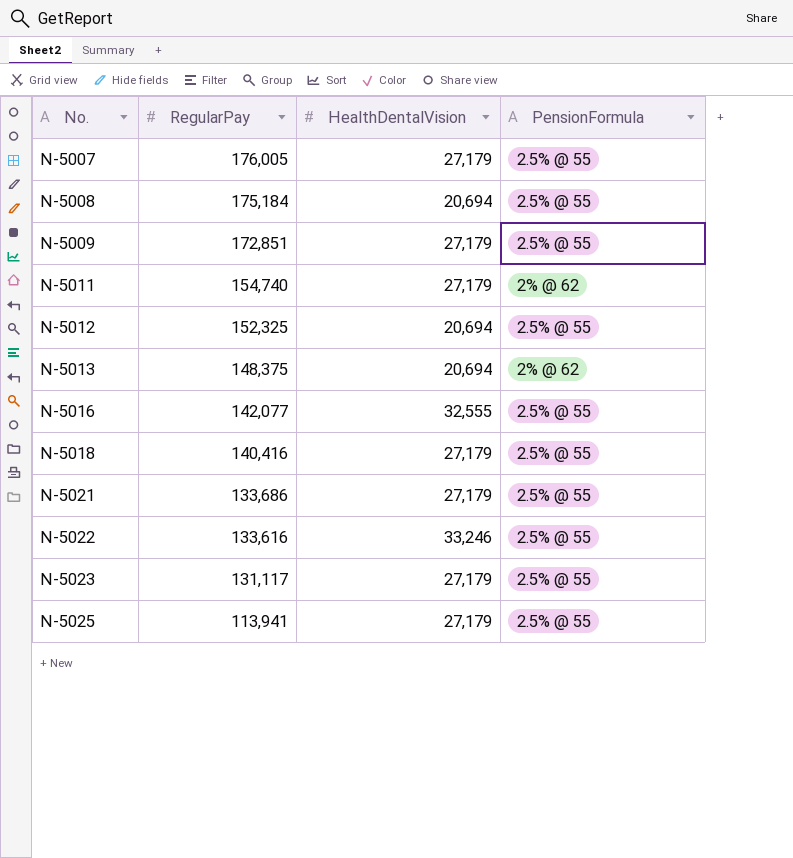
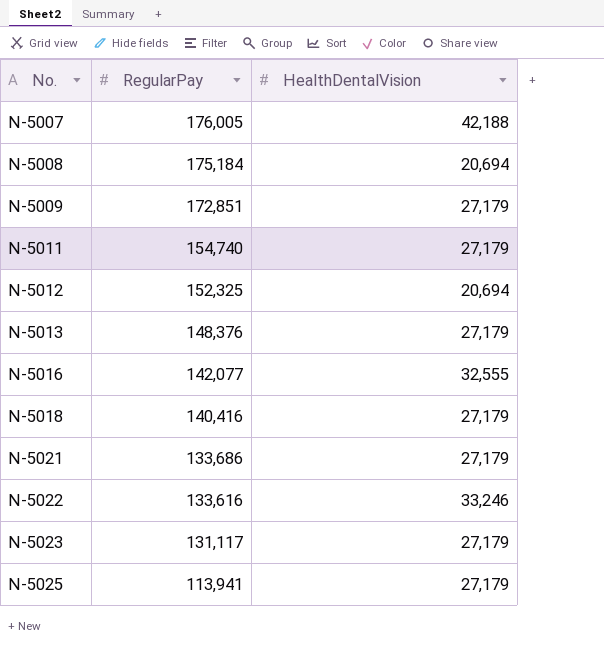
column PensionFormula | position: 4 -> none
N-5007 | HealthDentalVision: 27,179 -> 42,188
N-5013 | RegularPay: 148,375 -> 148,376
N-5013 | HealthDentalVision: 20,694 -> 27,179

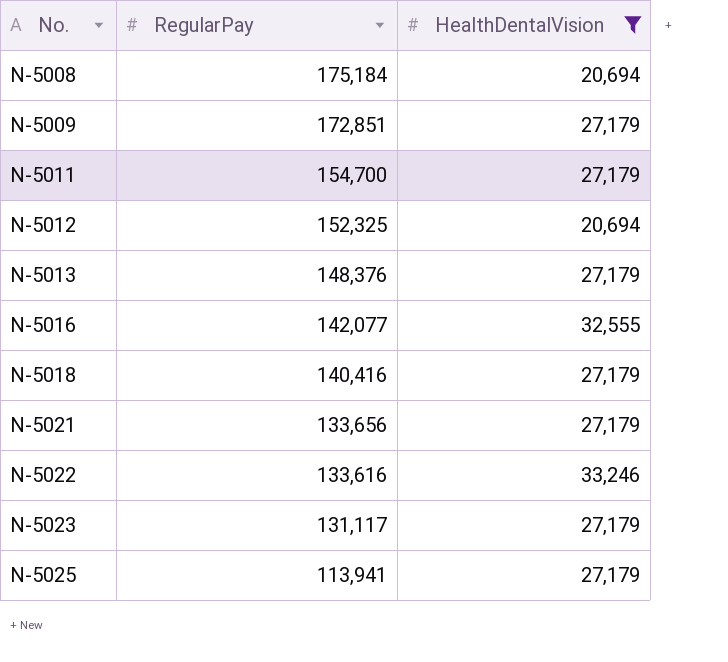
filter: none -> HealthDentalVision != 42,188
N-5011 | RegularPay: 154,740 -> 154,700
N-5021 | RegularPay: 133,686 -> 133,656

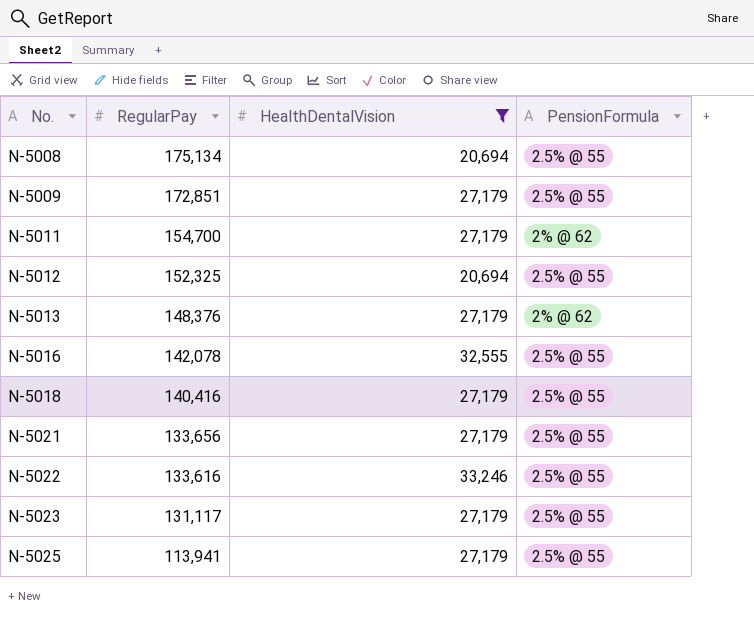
column PensionFormula | position: none -> 4
N-5008 | RegularPay: 175,184 -> 175,134
N-5016 | RegularPay: 142,077 -> 142,078

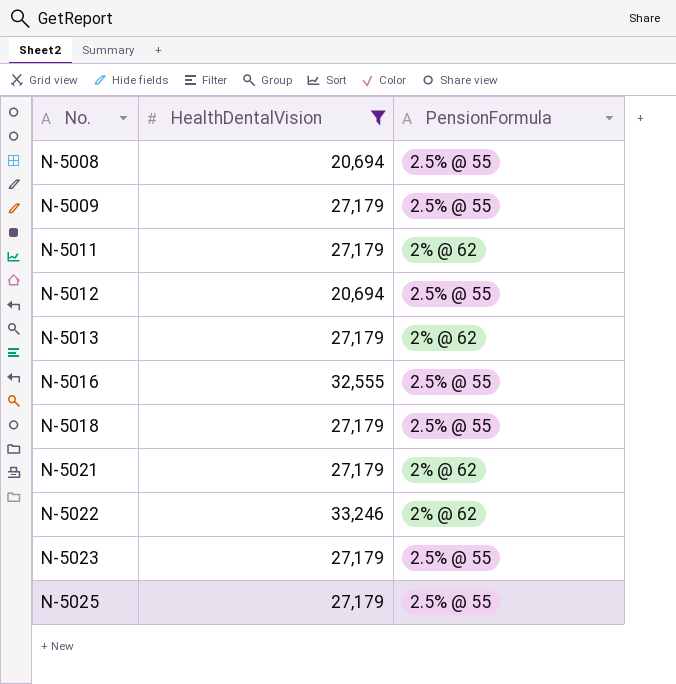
column RegularPay | position: 2 -> none
N-5021 | PensionFormula: 2.5% @ 55 -> 2% @ 62
N-5022 | PensionFormula: 2.5% @ 55 -> 2% @ 62

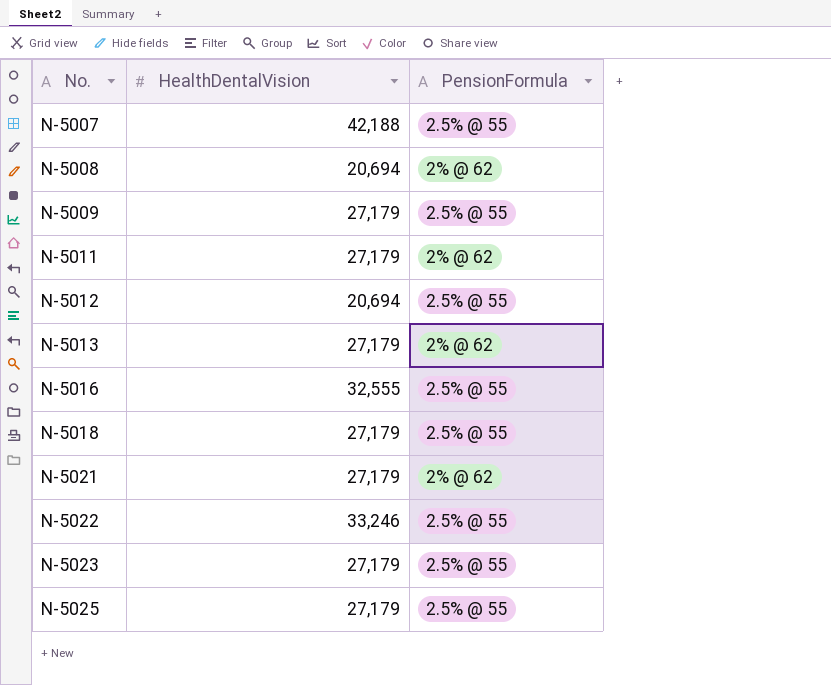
filter: HealthDentalVision != 42,188 -> none
N-5008 | PensionFormula: 2.5% @ 55 -> 2% @ 62
N-5022 | PensionFormula: 2% @ 62 -> 2.5% @ 55

